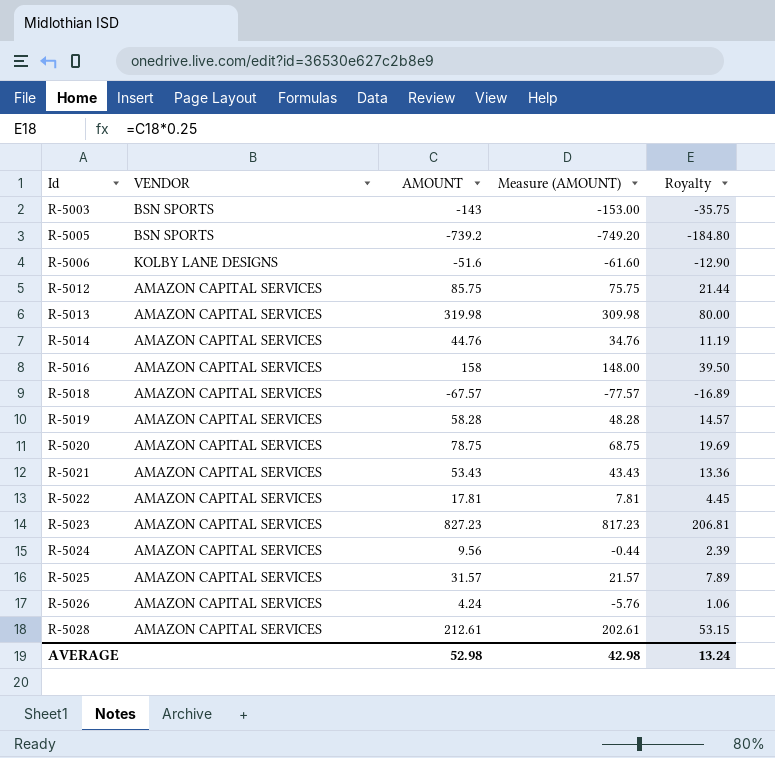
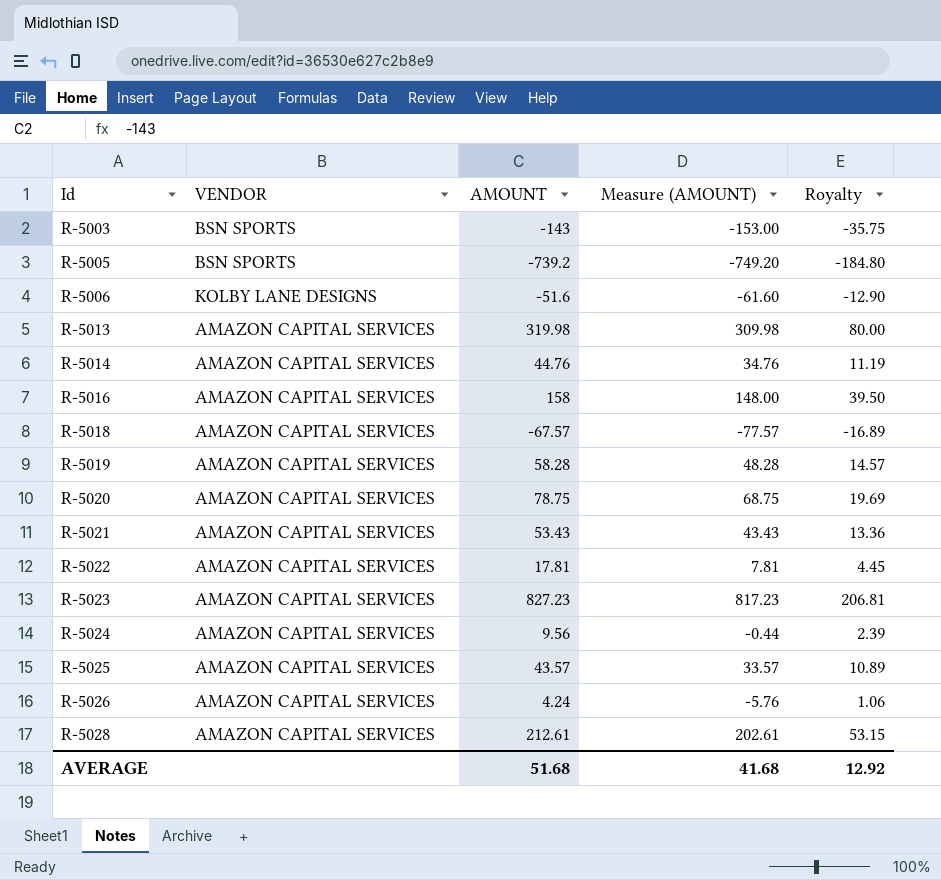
row R-5012: AMAZON CAPITAL SERVICES | 85.75 | 75.75 | 21.44 -> none
R-5025 | AMOUNT: 31.57 -> 43.57
R-5025 | Measure (AMOUNT): 21.57 -> 33.57
R-5025 | Royalty: 7.89 -> 10.89
AVERAGE | AMOUNT: 52.98 -> 51.68
AVERAGE | Measure (AMOUNT): 42.98 -> 41.68
AVERAGE | Royalty: 13.24 -> 12.92

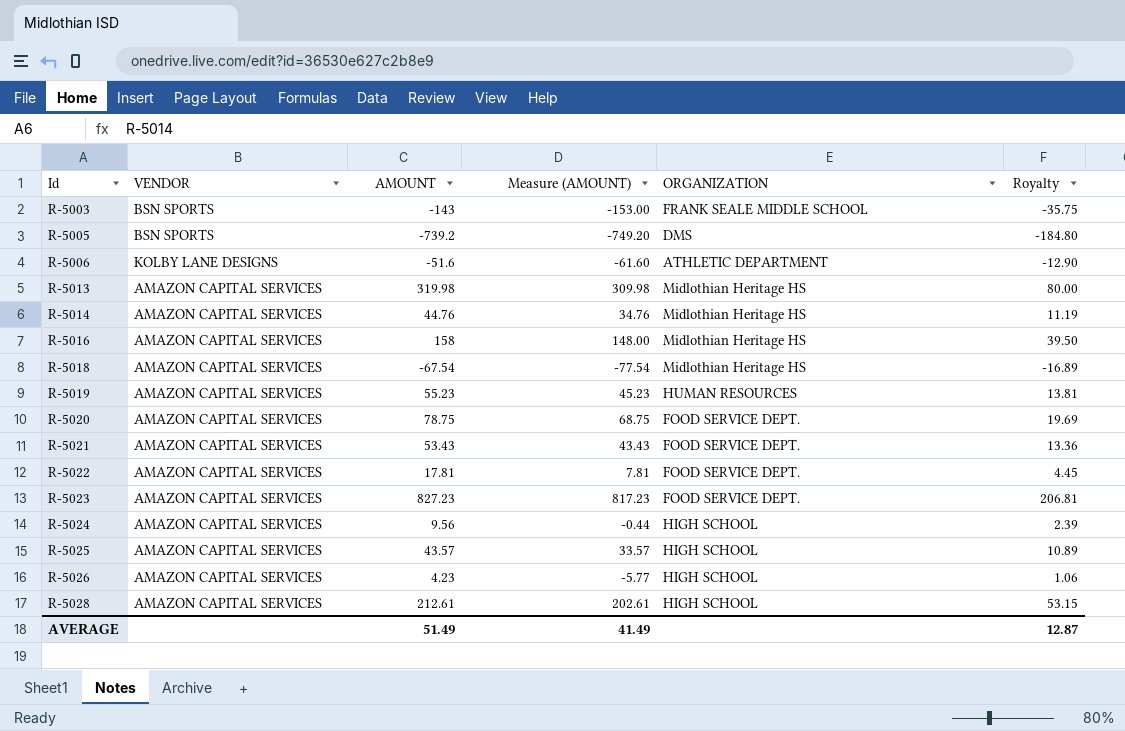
column ORGANIZATION | position: none -> 5
R-5018 | AMOUNT: -67.57 -> -67.54
R-5018 | Measure (AMOUNT): -77.57 -> -77.54
R-5019 | AMOUNT: 58.28 -> 55.23
R-5019 | Measure (AMOUNT): 48.28 -> 45.23
R-5019 | Royalty: 14.57 -> 13.81
R-5026 | AMOUNT: 4.24 -> 4.23
R-5026 | Measure (AMOUNT): -5.76 -> -5.77
AVERAGE | AMOUNT: 51.68 -> 51.49
AVERAGE | Measure (AMOUNT): 41.68 -> 41.49
AVERAGE | Royalty: 12.92 -> 12.87

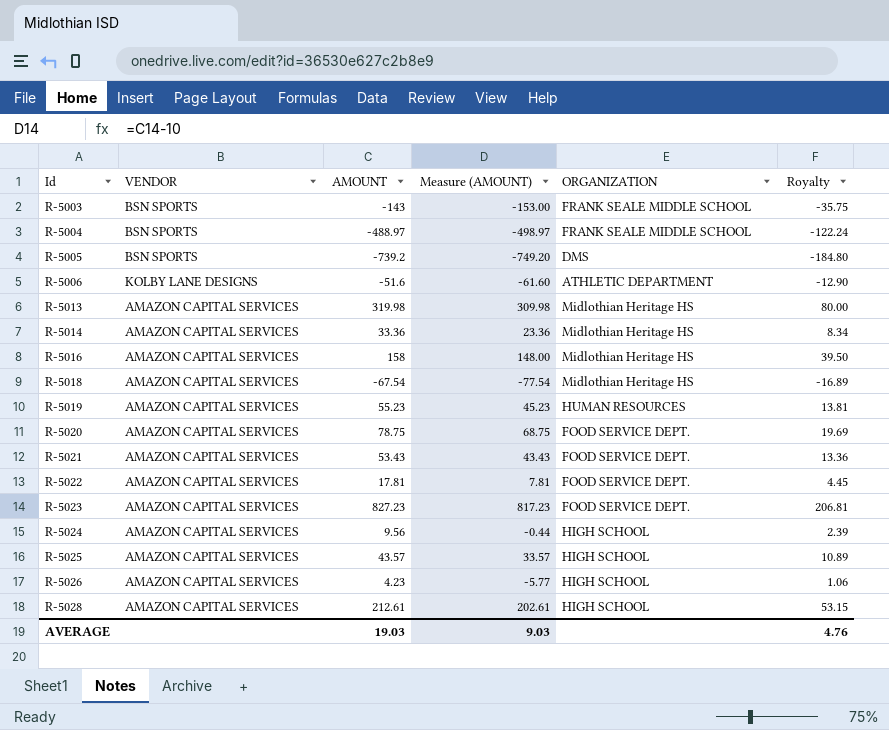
row R-5004: none -> BSN SPORTS | -488.97 | -498.97 | FRANK SEALE MIDDLE SCHOOL | -122.24
R-5014 | AMOUNT: 44.76 -> 33.36
R-5014 | Measure (AMOUNT): 34.76 -> 23.36
R-5014 | Royalty: 11.19 -> 8.34
AVERAGE | AMOUNT: 51.49 -> 19.03
AVERAGE | Measure (AMOUNT): 41.49 -> 9.03
AVERAGE | Royalty: 12.87 -> 4.76

